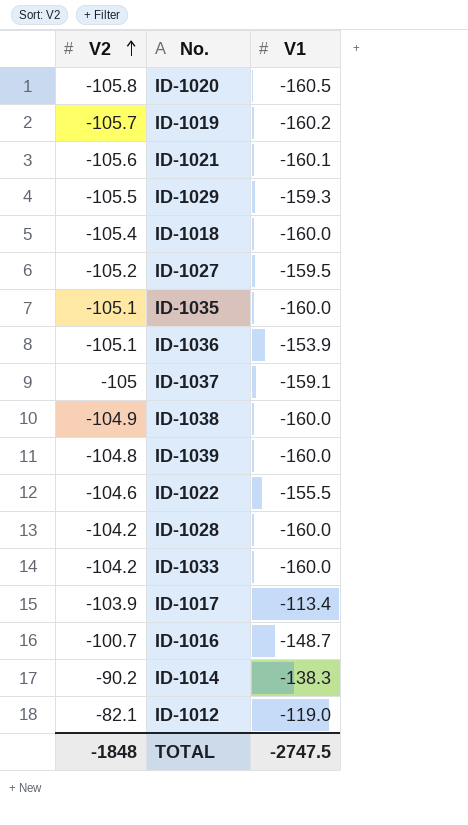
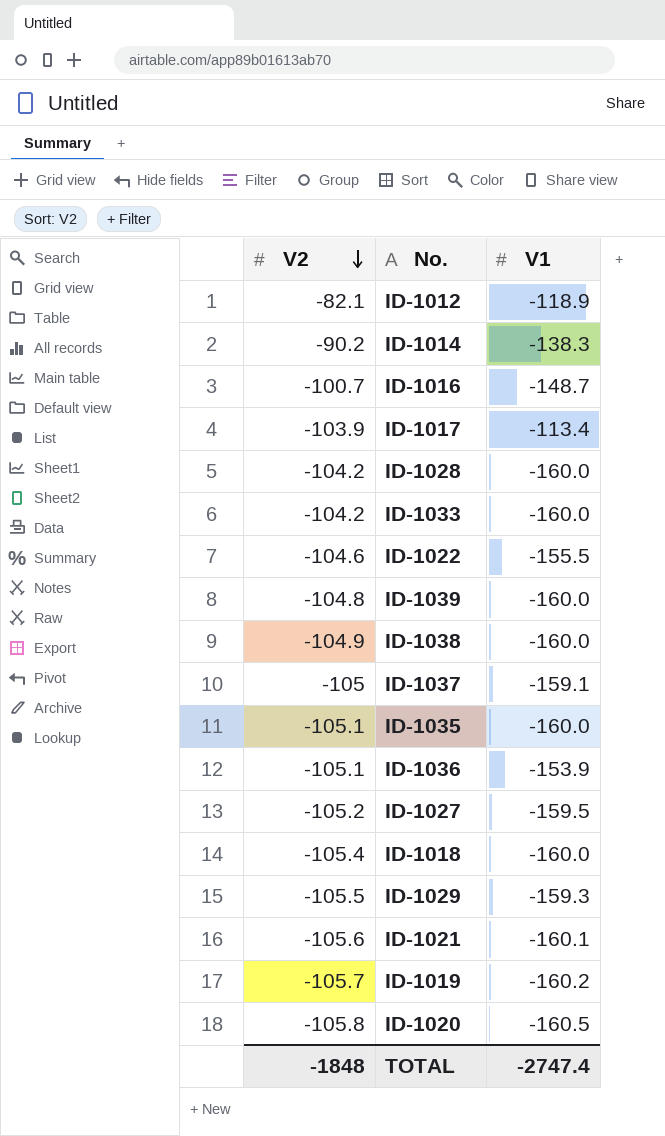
row order: V2 ascending -> V2 descending
ID-1012 | V1: -119.0 -> -118.9
TOTAL | V1: -2747.5 -> -2747.4

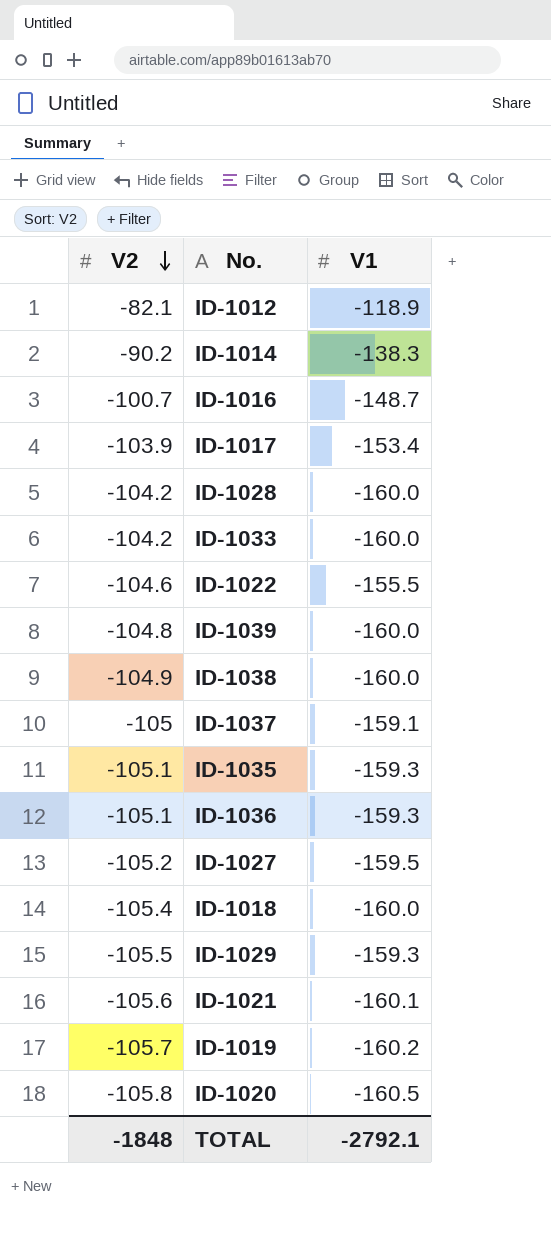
ID-1017 | V1: -113.4 -> -153.4
ID-1035 | V1: -160.0 -> -159.3
ID-1036 | V1: -153.9 -> -159.3
TOTAL | V1: -2747.4 -> -2792.1

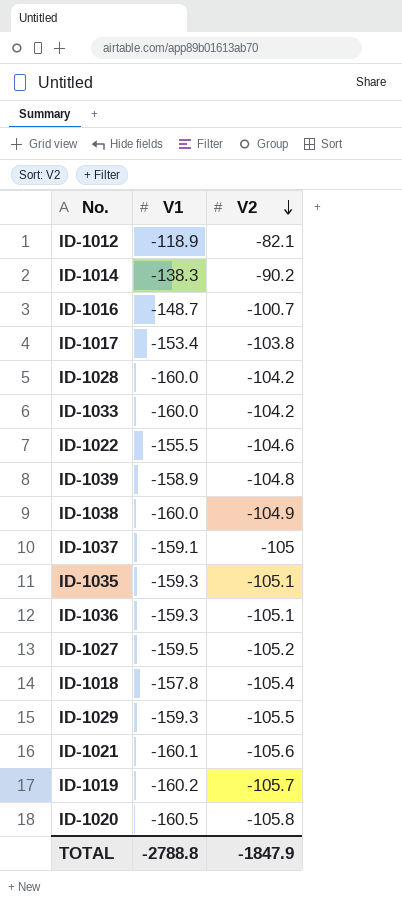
column V2 | position: 1 -> 3
ID-1017 | V2: -103.9 -> -103.8
ID-1039 | V1: -160.0 -> -158.9
ID-1018 | V1: -160.0 -> -157.8
TOTAL | V1: -2792.1 -> -2788.8
TOTAL | V2: -1848 -> -1847.9

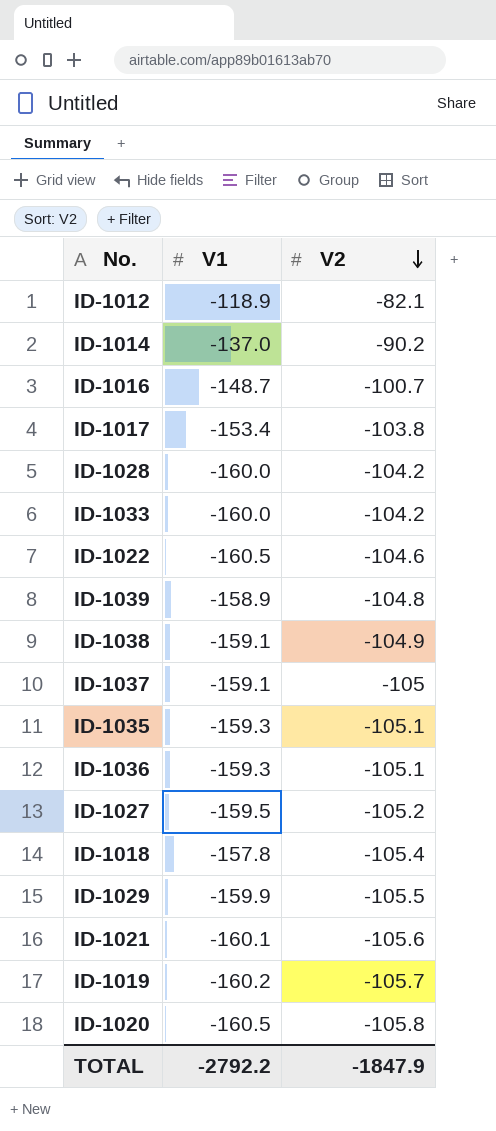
ID-1014 | V1: -138.3 -> -137.0
ID-1022 | V1: -155.5 -> -160.5
ID-1038 | V1: -160.0 -> -159.1
ID-1029 | V1: -159.3 -> -159.9
TOTAL | V1: -2788.8 -> -2792.2

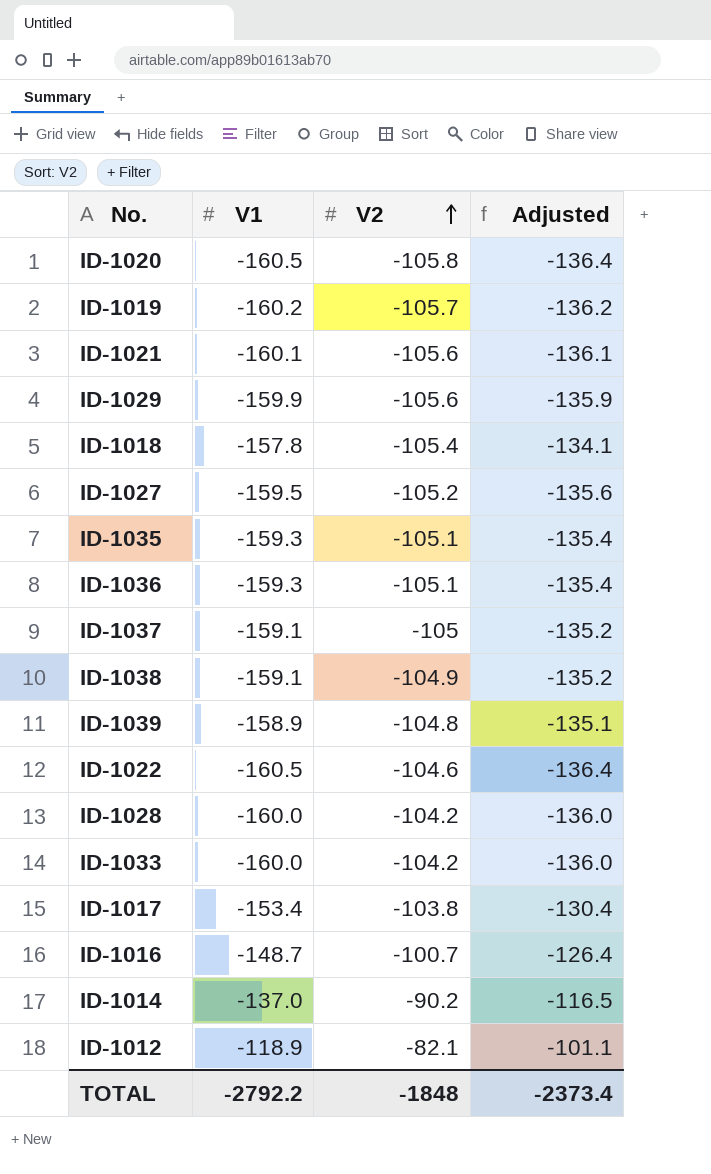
row order: V2 descending -> V2 ascending
column Adjusted | formula: none -> [V1] * 0.85
ID-1029 | V2: -105.5 -> -105.6
TOTAL | V2: -1847.9 -> -1848

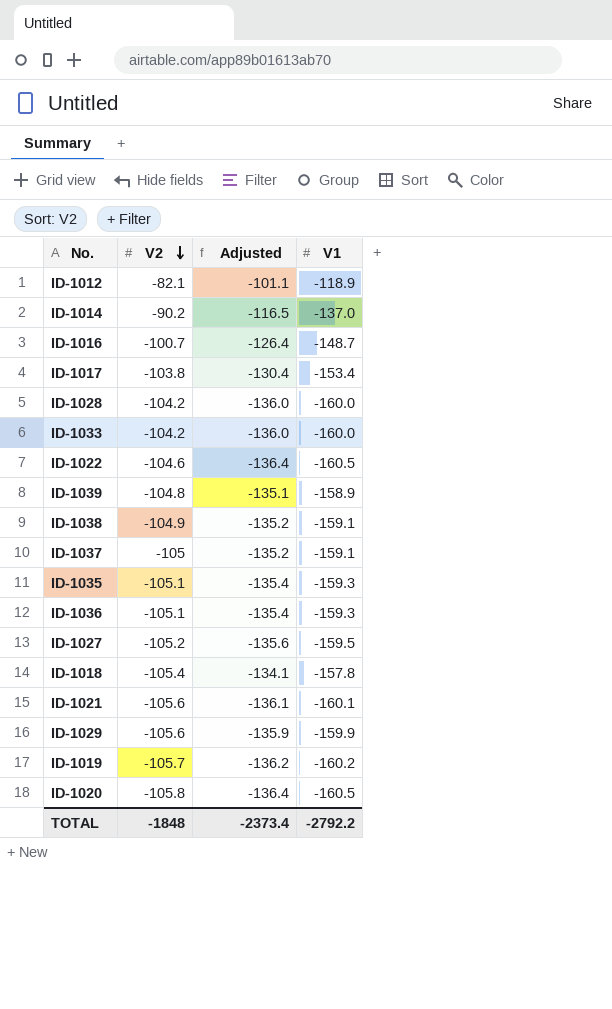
row order: V2 ascending -> V2 descending
column V1 | position: 2 -> 4

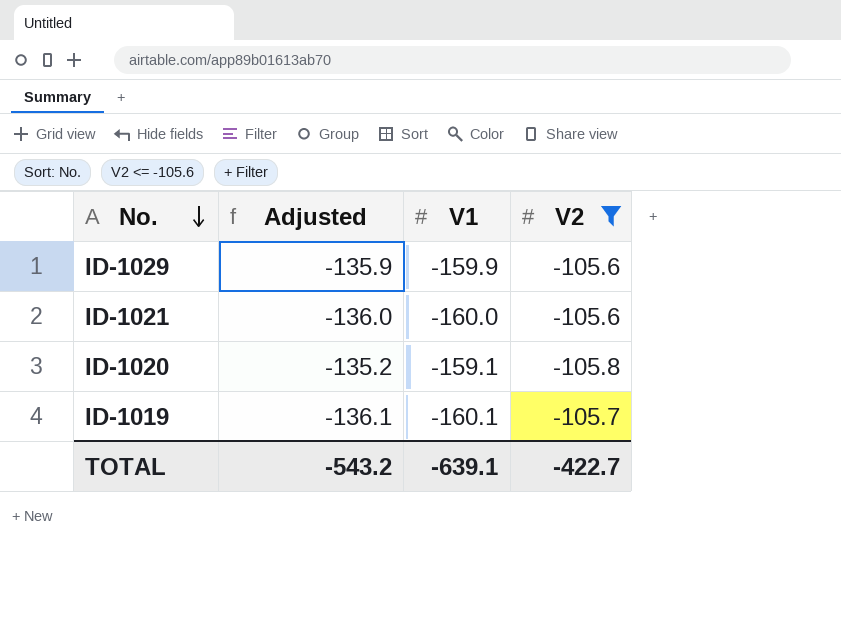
filter: none -> V2 <= -105.6
row order: V2 descending -> No. descending
column V2 | position: 2 -> 4
ID-1021 | Adjusted: -136.1 -> -136.0
ID-1021 | V1: -160.1 -> -160.0
ID-1020 | Adjusted: -136.4 -> -135.2
ID-1020 | V1: -160.5 -> -159.1
ID-1019 | Adjusted: -136.2 -> -136.1
ID-1019 | V1: -160.2 -> -160.1
TOTAL | Adjusted: -2373.4 -> -543.2
TOTAL | V1: -2792.2 -> -639.1
TOTAL | V2: -1848 -> -422.7

